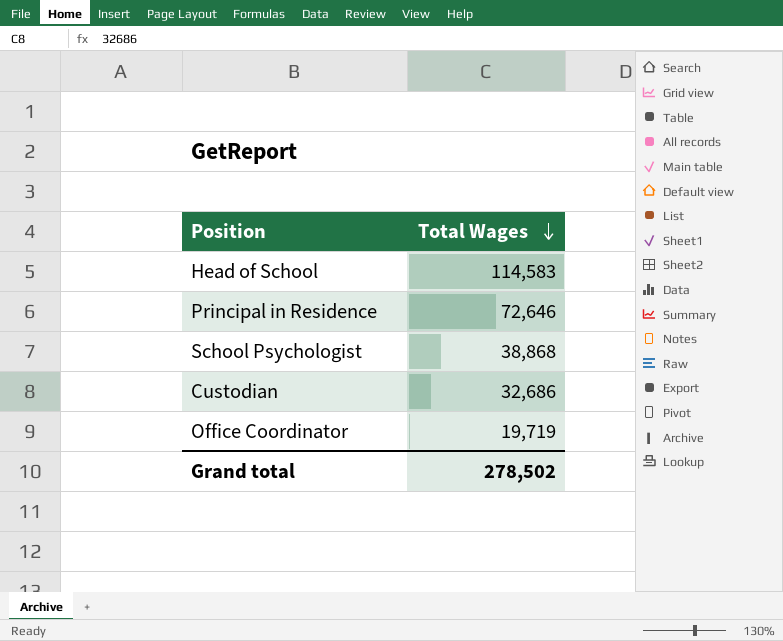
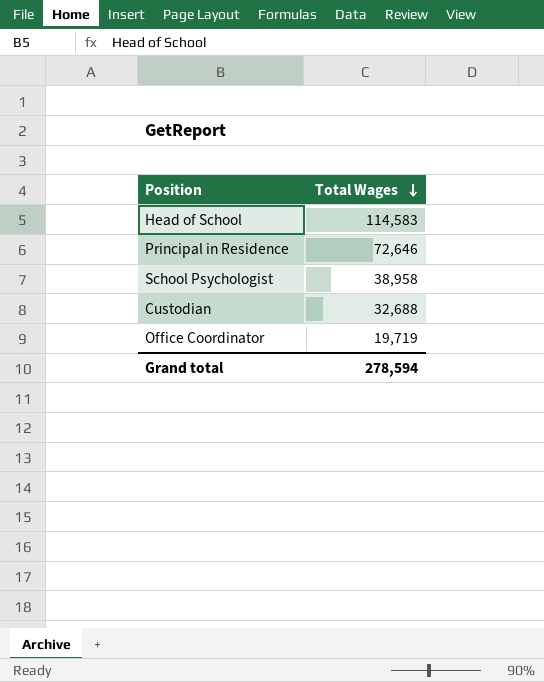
School Psychologist | Total Wages: 38,868 -> 38,958
Custodian | Total Wages: 32,686 -> 32,688
Grand total | Total Wages: 278,502 -> 278,594

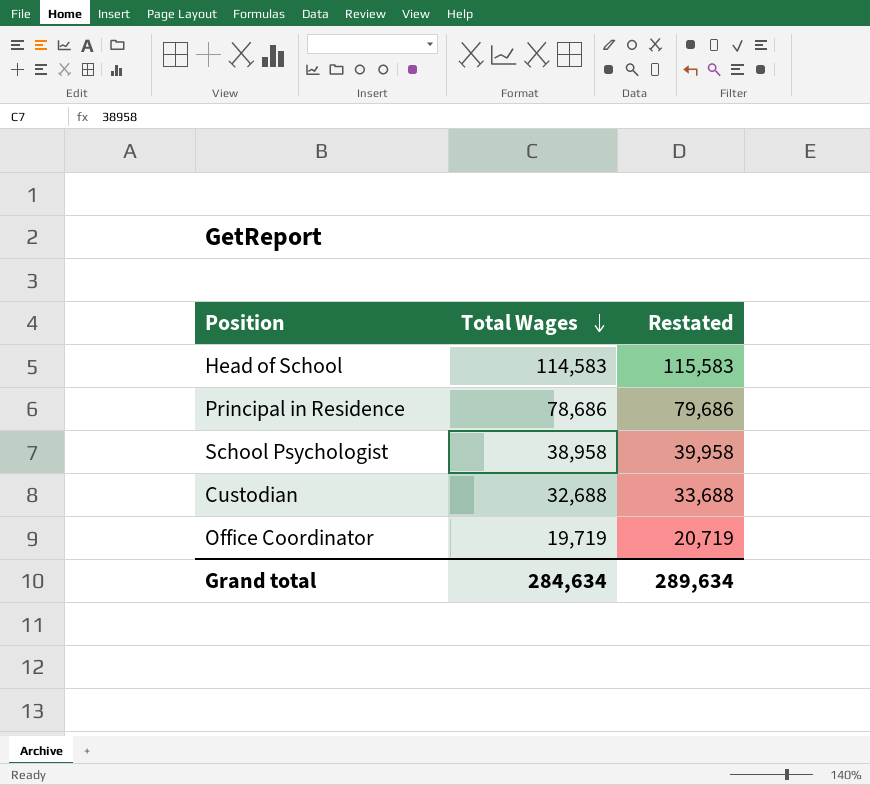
column Restated | formula: none -> [Total Wages] + 1000
Principal in Residence | Total Wages: 72,646 -> 78,686
Grand total | Total Wages: 278,594 -> 284,634

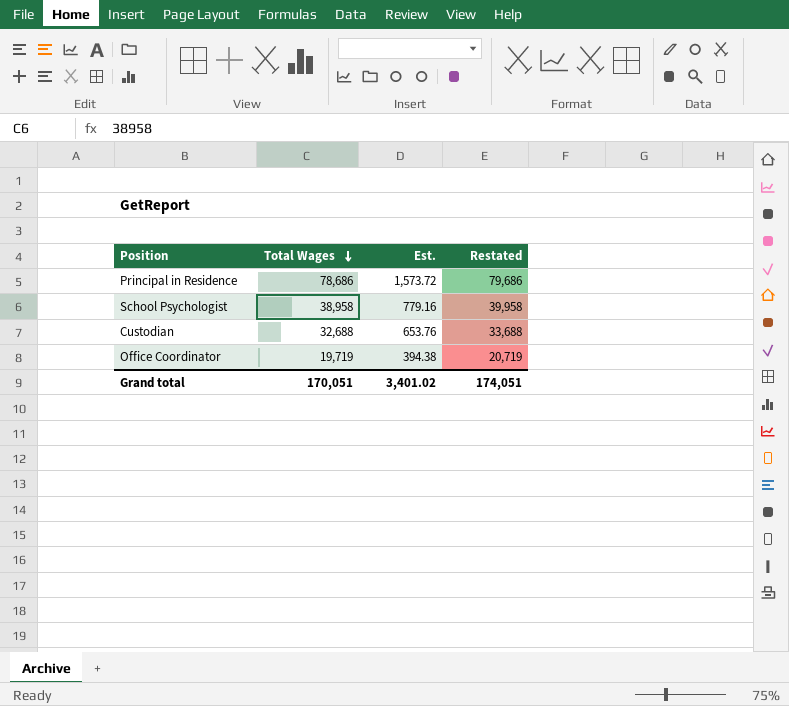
column Est. | formula: none -> [Total Wages] * 0.02
row Head of School: 114,583 | 115,583 -> none
Grand total | Total Wages: 284,634 -> 170,051
Grand total | Restated: 289,634 -> 174,051

